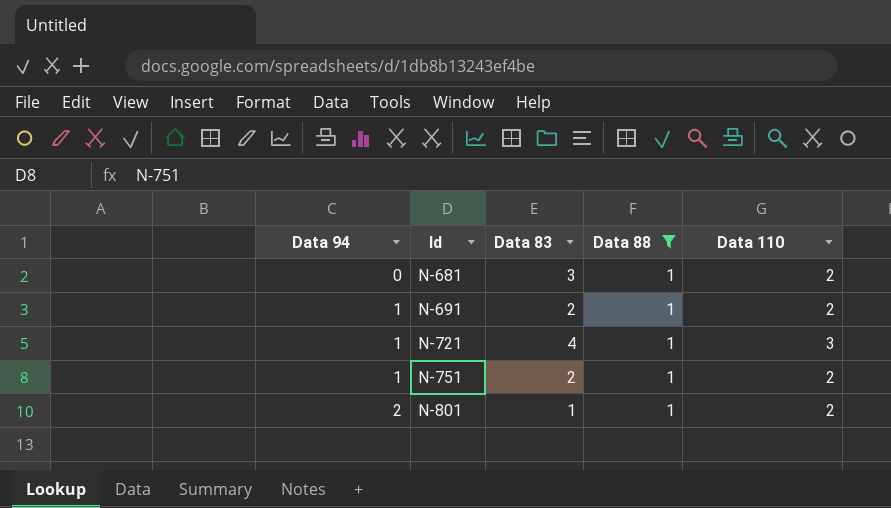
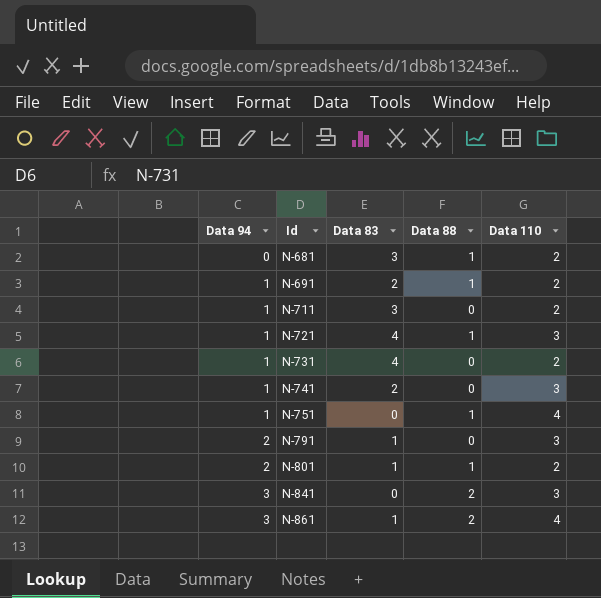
filter: Data 88 = 1 -> none
N-751 | Data 83: 2 -> 0
N-751 | Data 110: 2 -> 4

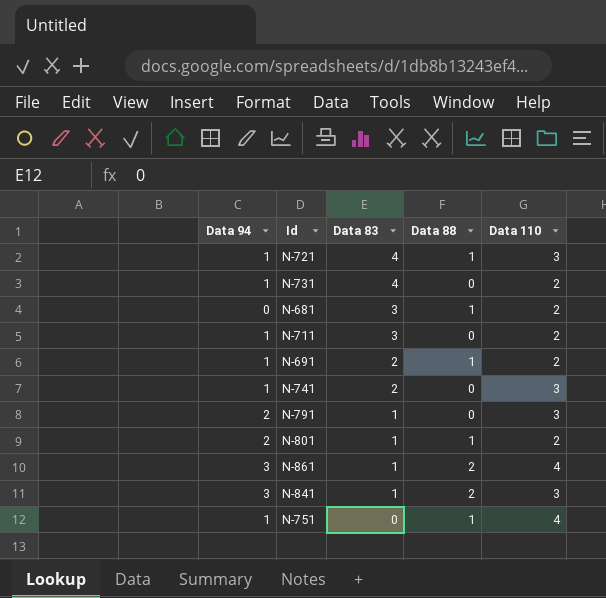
row order: Data 94 ascending -> Data 83 descending
N-841 | Data 83: 0 -> 1

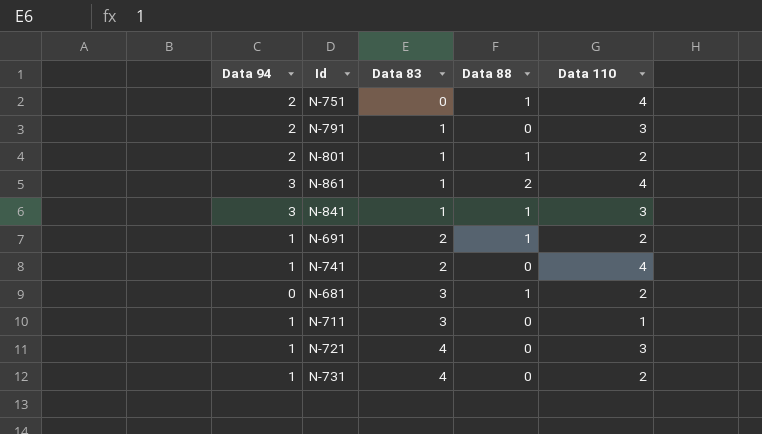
row order: Data 83 descending -> Data 83 ascending
N-751 | Data 94: 1 -> 2
N-841 | Data 88: 2 -> 1
N-741 | Data 110: 3 -> 4
N-711 | Data 110: 2 -> 1
N-721 | Data 88: 1 -> 0

